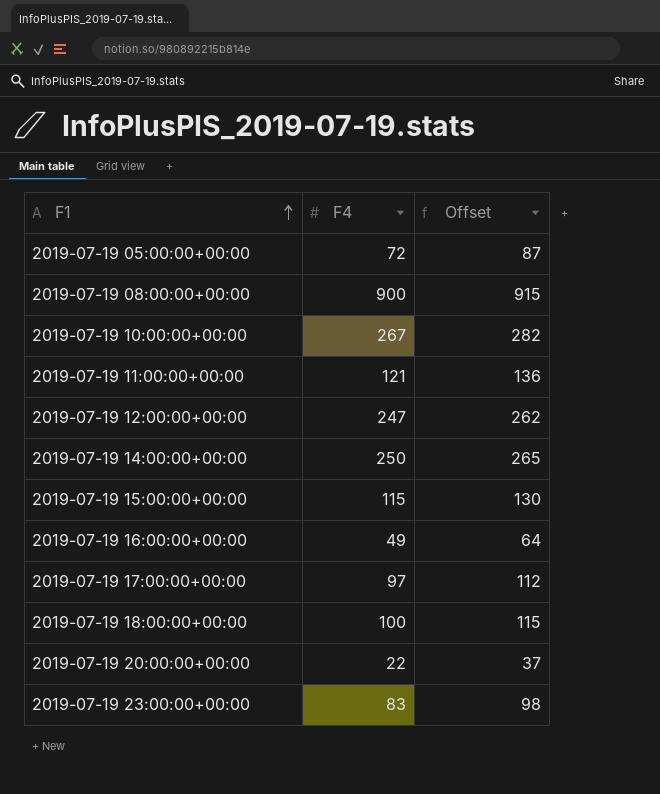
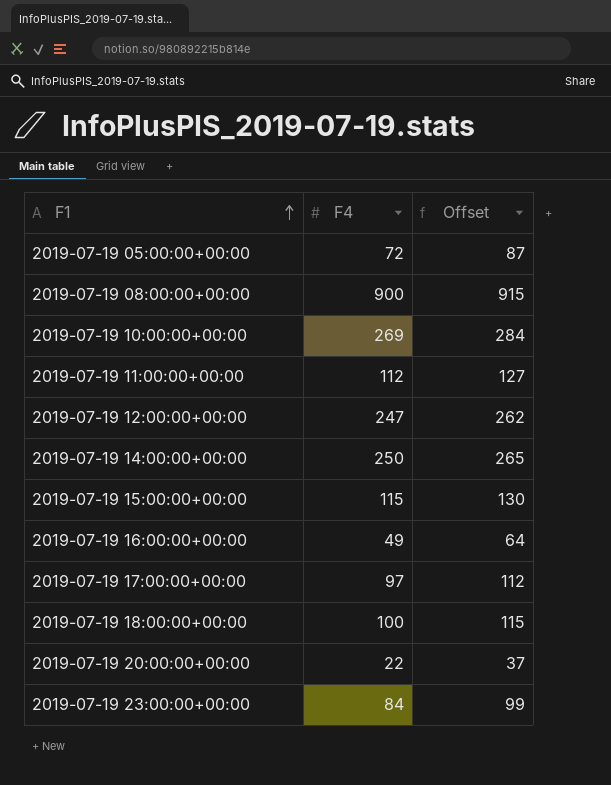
2019-07-19 10:00:00+00:00 | F4: 267 -> 269
2019-07-19 10:00:00+00:00 | Offset: 282 -> 284
2019-07-19 11:00:00+00:00 | F4: 121 -> 112
2019-07-19 11:00:00+00:00 | Offset: 136 -> 127
2019-07-19 23:00:00+00:00 | F4: 83 -> 84
2019-07-19 23:00:00+00:00 | Offset: 98 -> 99

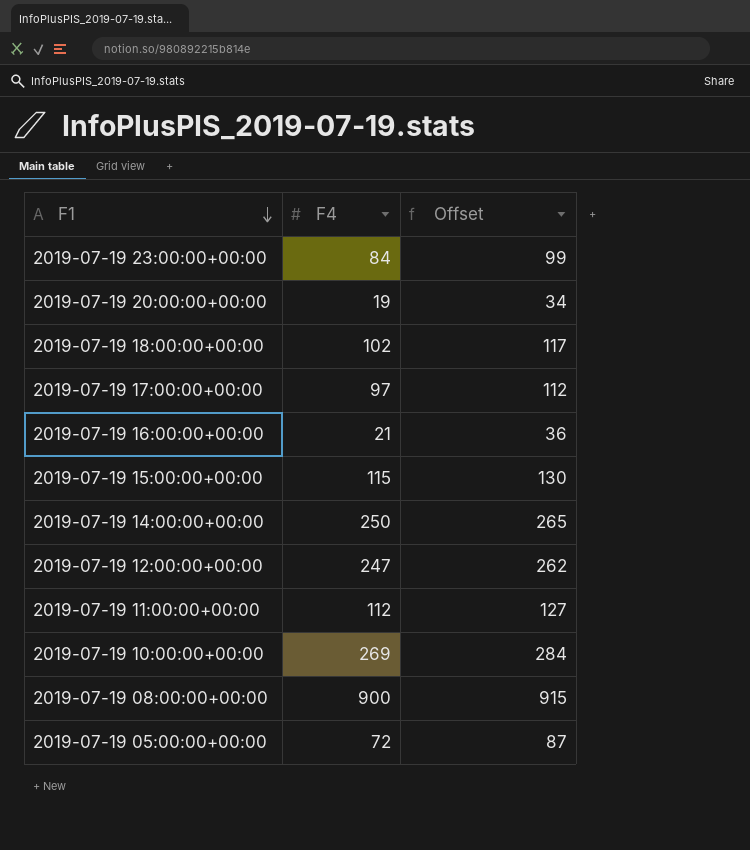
row order: F1 ascending -> F1 descending
2019-07-19 20:00:00+00:00 | F4: 22 -> 19
2019-07-19 20:00:00+00:00 | Offset: 37 -> 34
2019-07-19 18:00:00+00:00 | F4: 100 -> 102
2019-07-19 18:00:00+00:00 | Offset: 115 -> 117
2019-07-19 16:00:00+00:00 | F4: 49 -> 21
2019-07-19 16:00:00+00:00 | Offset: 64 -> 36

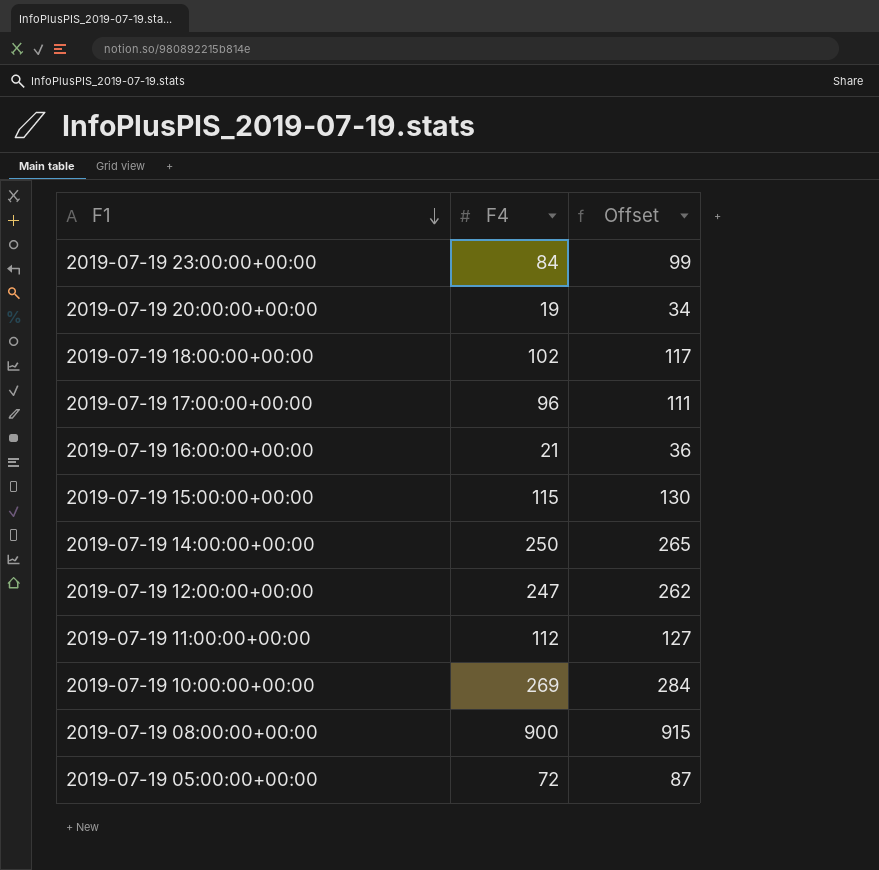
2019-07-19 17:00:00+00:00 | F4: 97 -> 96
2019-07-19 17:00:00+00:00 | Offset: 112 -> 111

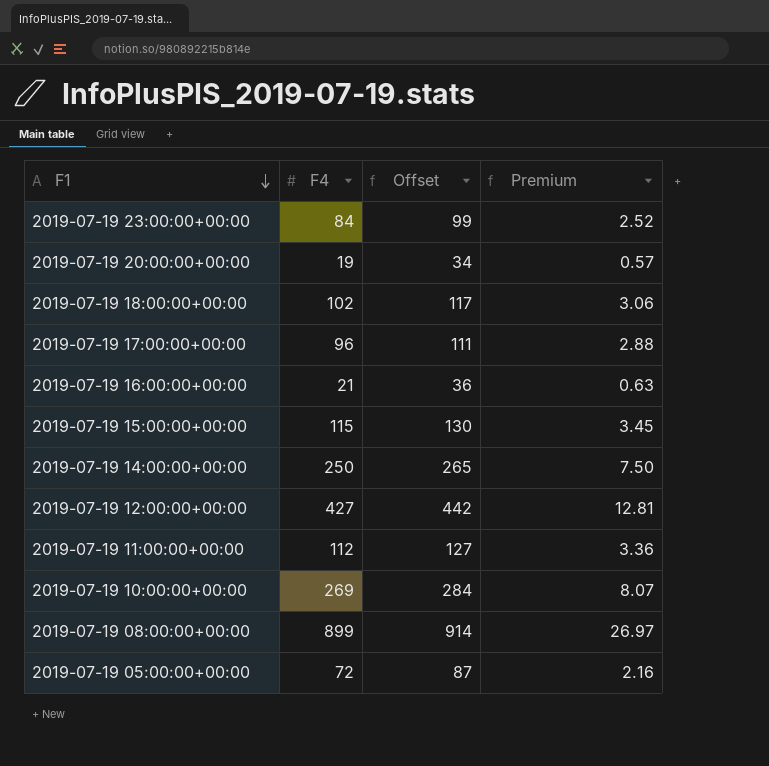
column Premium | formula: none -> [F4] * 0.03
2019-07-19 12:00:00+00:00 | F4: 247 -> 427
2019-07-19 12:00:00+00:00 | Offset: 262 -> 442
2019-07-19 08:00:00+00:00 | F4: 900 -> 899
2019-07-19 08:00:00+00:00 | Offset: 915 -> 914

